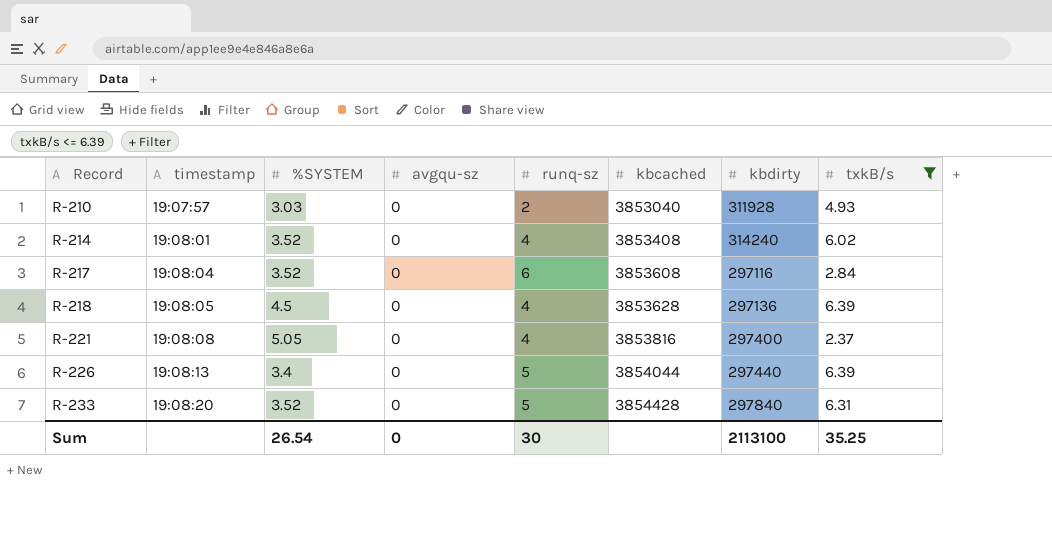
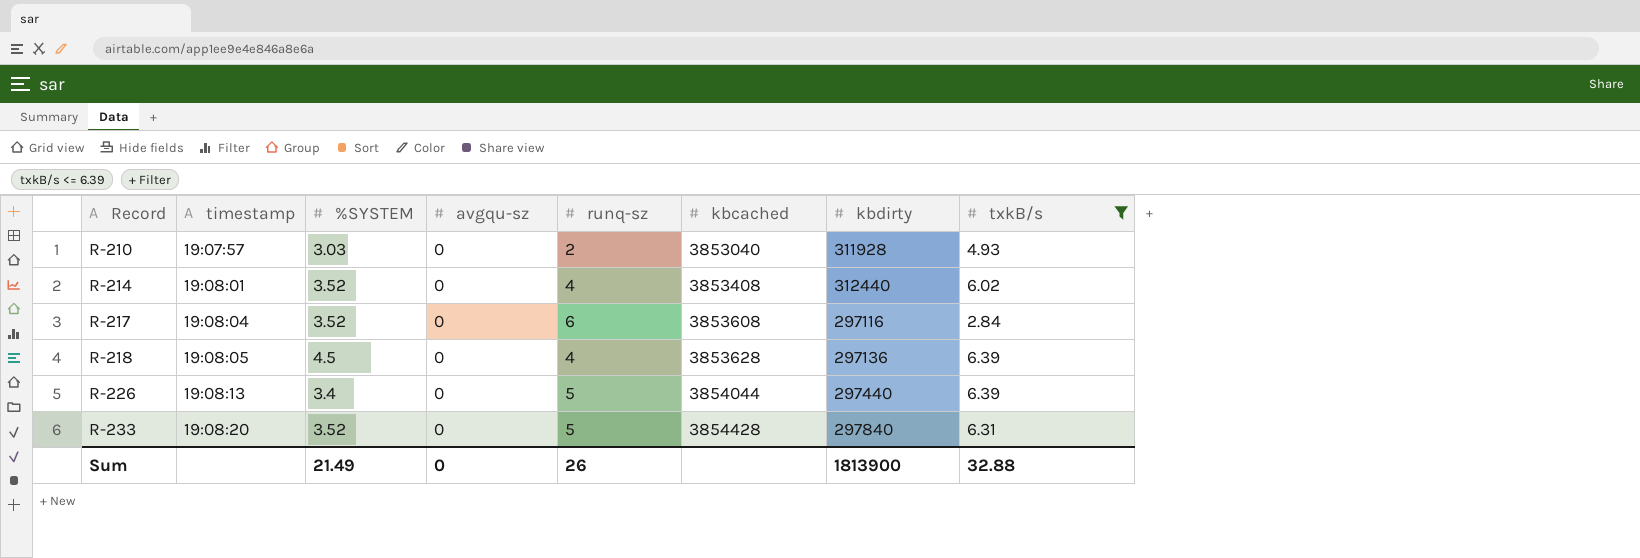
row R-221: 19:08:08 | 5.05 | 0 | 4 | 3853816 | 297400 | 2.37 -> none
R-214 | kbdirty: 314240 -> 312440
Sum | %SYSTEM: 26.54 -> 21.49
Sum | runq-sz: 30 -> 26
Sum | kbdirty: 2113100 -> 1813900
Sum | txkB/s: 35.25 -> 32.88

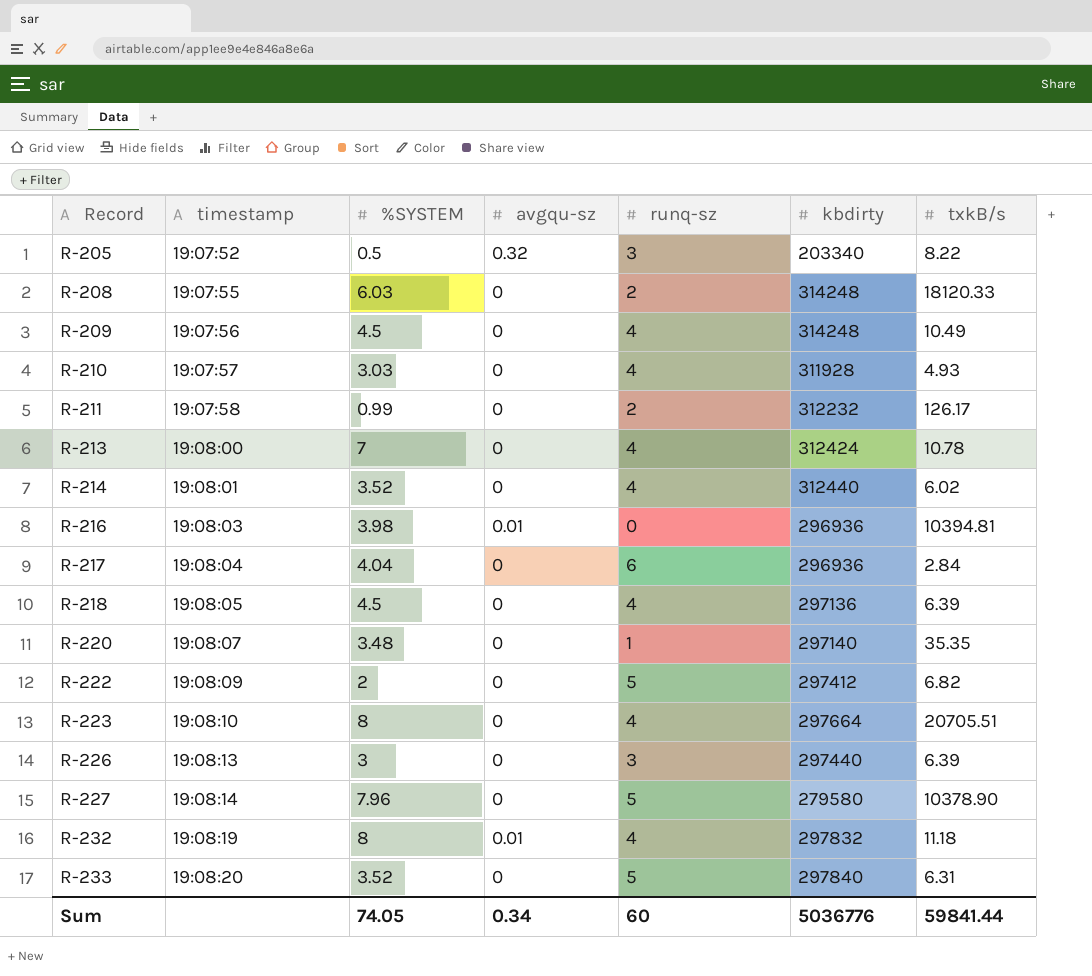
filter: txkB/s <= 6.39 -> none
column kbcached | position: 6 -> none
R-210 | runq-sz: 2 -> 4
R-217 | %SYSTEM: 3.52 -> 4.04
R-217 | kbdirty: 297116 -> 296936
R-226 | %SYSTEM: 3.4 -> 3
R-226 | runq-sz: 5 -> 3
Sum | %SYSTEM: 21.49 -> 74.05
Sum | avgqu-sz: 0 -> 0.34
Sum | runq-sz: 26 -> 60
Sum | kbdirty: 1813900 -> 5036776
Sum | txkB/s: 32.88 -> 59841.44

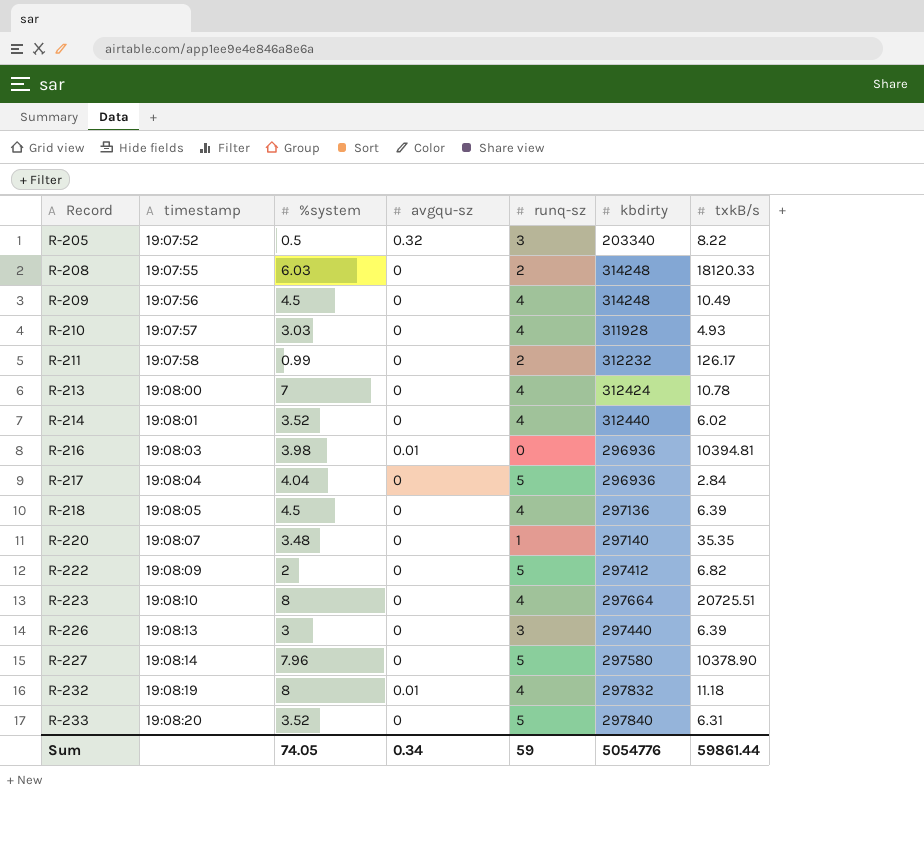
column name: %SYSTEM -> %system
R-217 | runq-sz: 6 -> 5
R-223 | txkB/s: 20705.51 -> 20725.51
R-227 | kbdirty: 279580 -> 297580
Sum | runq-sz: 60 -> 59
Sum | kbdirty: 5036776 -> 5054776
Sum | txkB/s: 59841.44 -> 59861.44

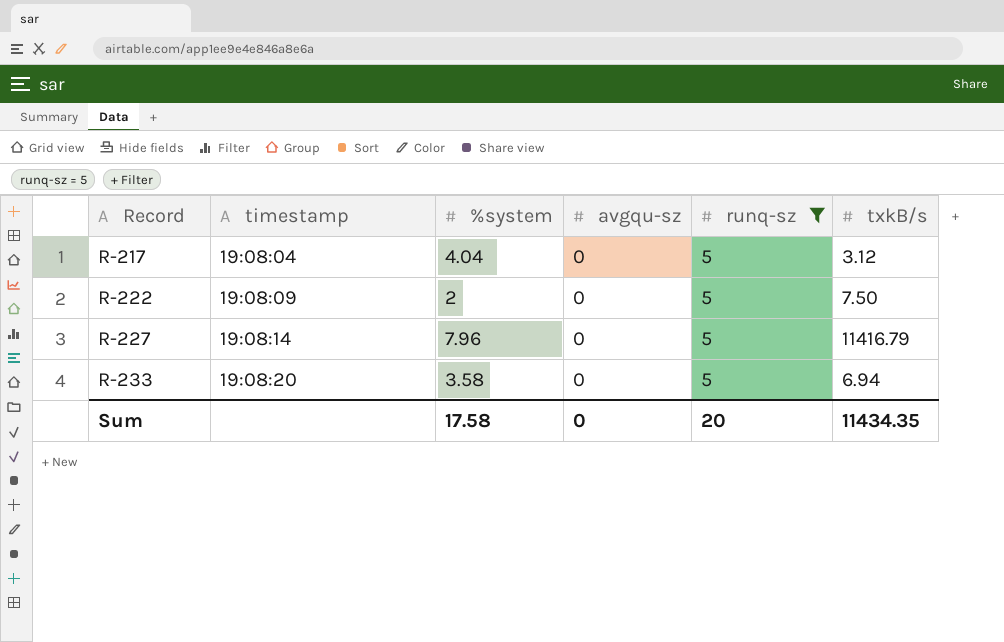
filter: none -> runq-sz = 5
column kbdirty | position: 6 -> none
R-217 | txkB/s: 2.84 -> 3.12
R-222 | txkB/s: 6.82 -> 7.50
R-227 | txkB/s: 10378.90 -> 11416.79
R-233 | %system: 3.52 -> 3.58
R-233 | txkB/s: 6.31 -> 6.94
Sum | %system: 74.05 -> 17.58
Sum | avgqu-sz: 0.34 -> 0
Sum | runq-sz: 59 -> 20
Sum | txkB/s: 59861.44 -> 11434.35

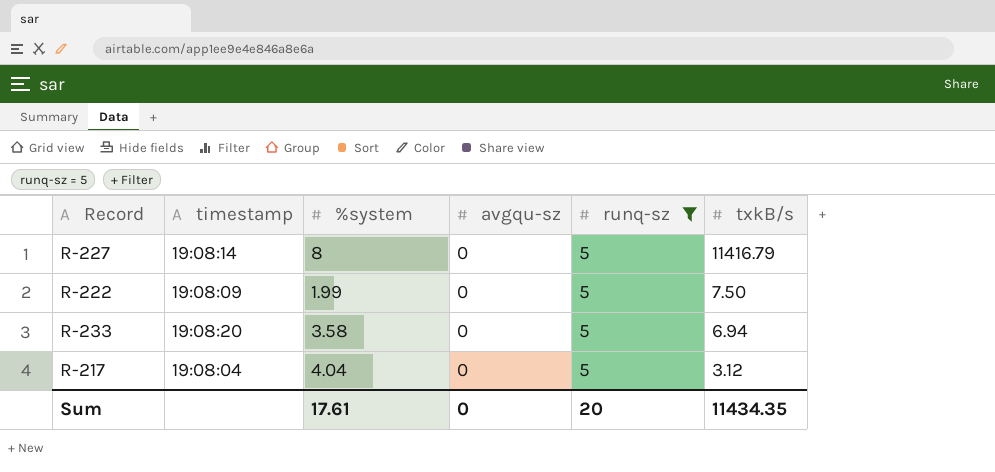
row order: Record ascending -> txkB/s descending
R-227 | %system: 7.96 -> 8
R-222 | %system: 2 -> 1.99
Sum | %system: 17.58 -> 17.61

